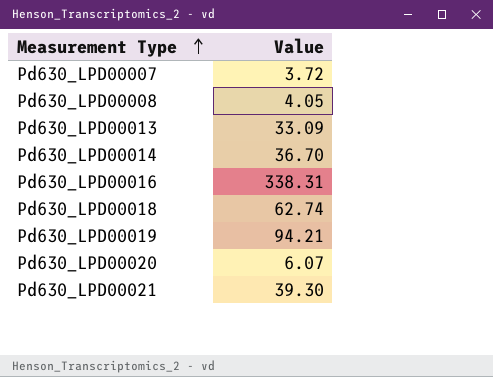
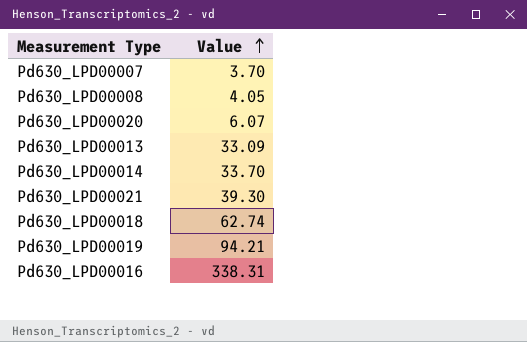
row order: Measurement Type ascending -> Value ascending
Pd630_LPD00007 | Value: 3.72 -> 3.70
Pd630_LPD00014 | Value: 36.70 -> 33.70

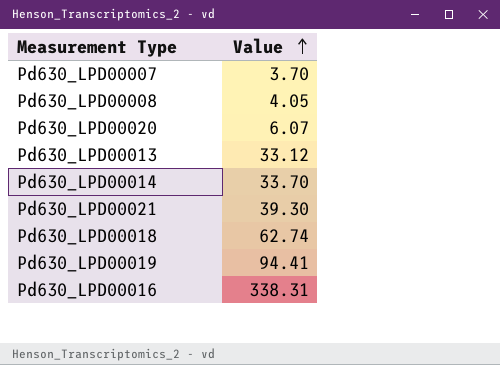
Pd630_LPD00013 | Value: 33.09 -> 33.12
Pd630_LPD00019 | Value: 94.21 -> 94.41

